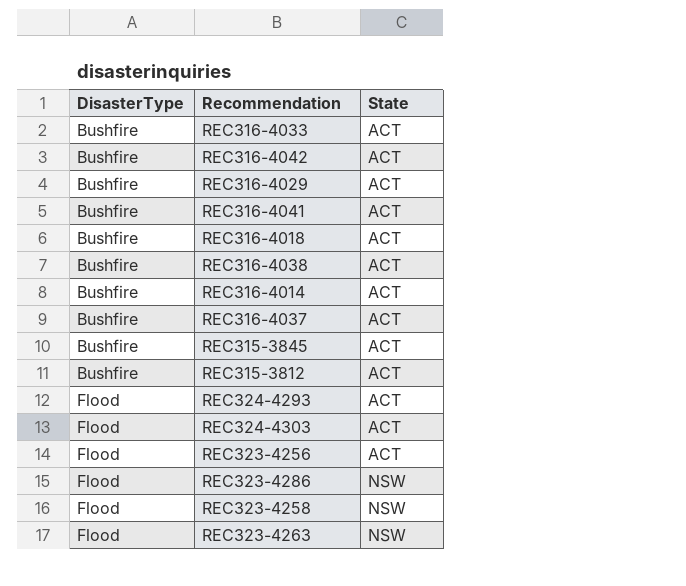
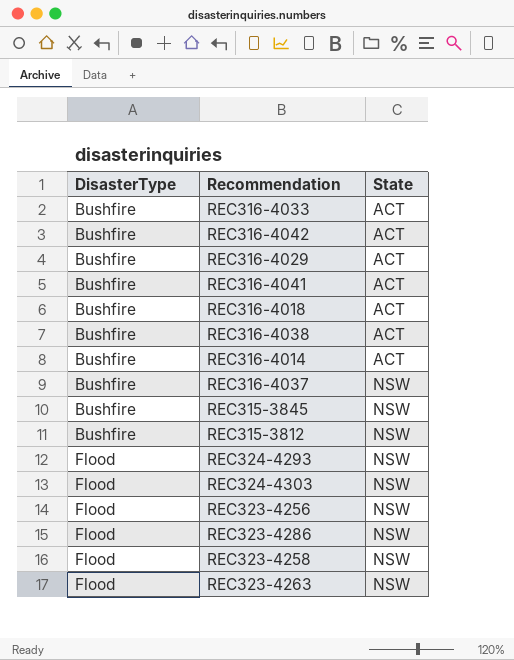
REC316-4037 | State: ACT -> NSW
REC315-3845 | State: ACT -> NSW
REC315-3812 | State: ACT -> NSW
REC324-4293 | State: ACT -> NSW
REC324-4303 | State: ACT -> NSW
REC323-4256 | State: ACT -> NSW

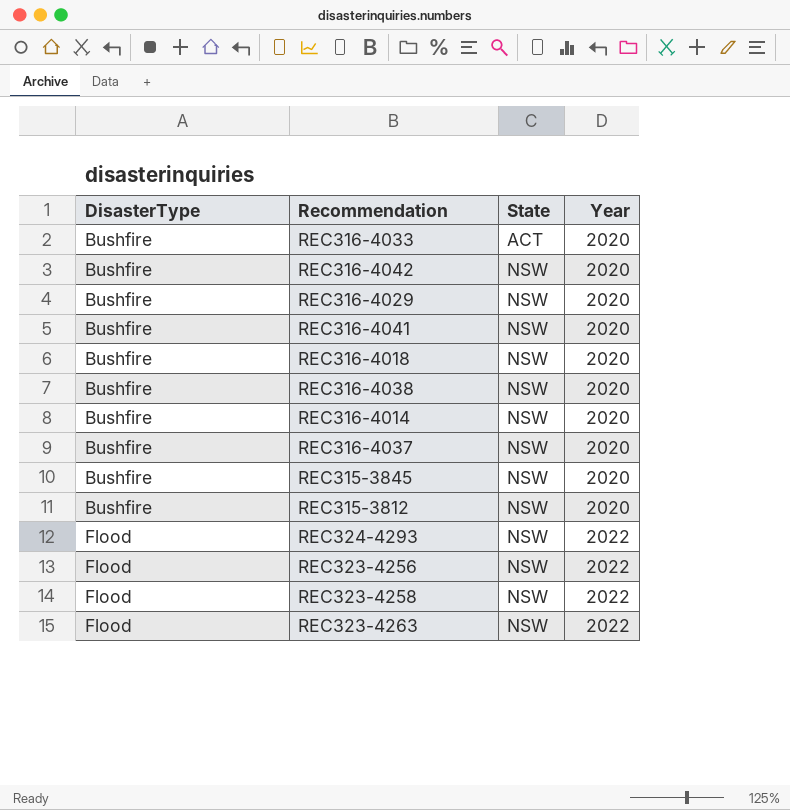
column Year | position: none -> 4
row REC324-4303: Flood | NSW -> none
row REC323-4286: Flood | NSW -> none
REC316-4042 | State: ACT -> NSW
REC316-4029 | State: ACT -> NSW
REC316-4041 | State: ACT -> NSW
REC316-4018 | State: ACT -> NSW
REC316-4038 | State: ACT -> NSW
REC316-4014 | State: ACT -> NSW

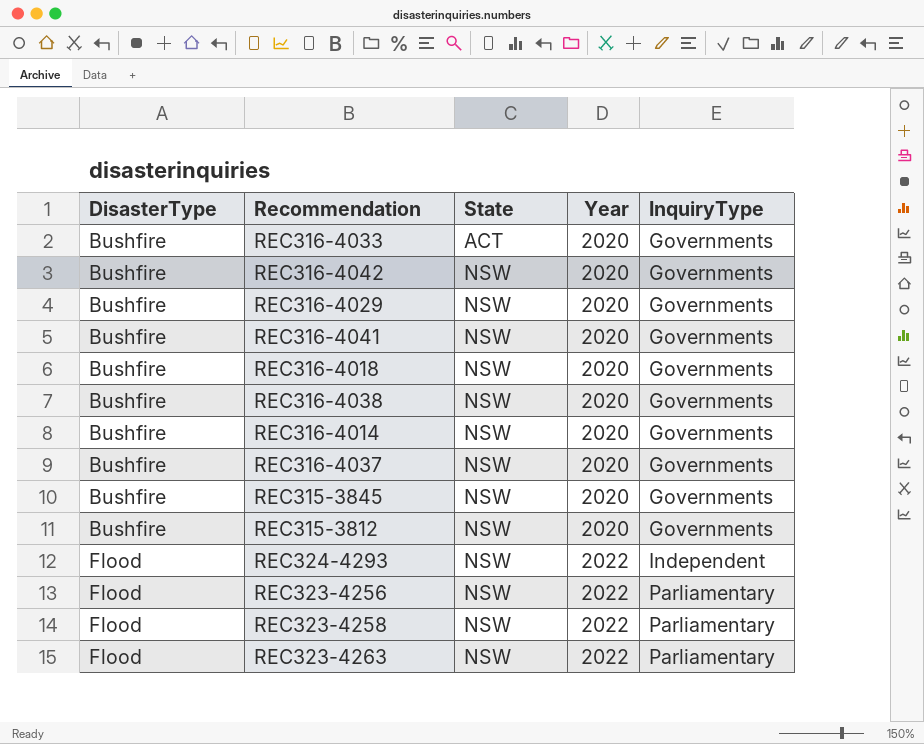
column InquiryType | position: none -> 5

